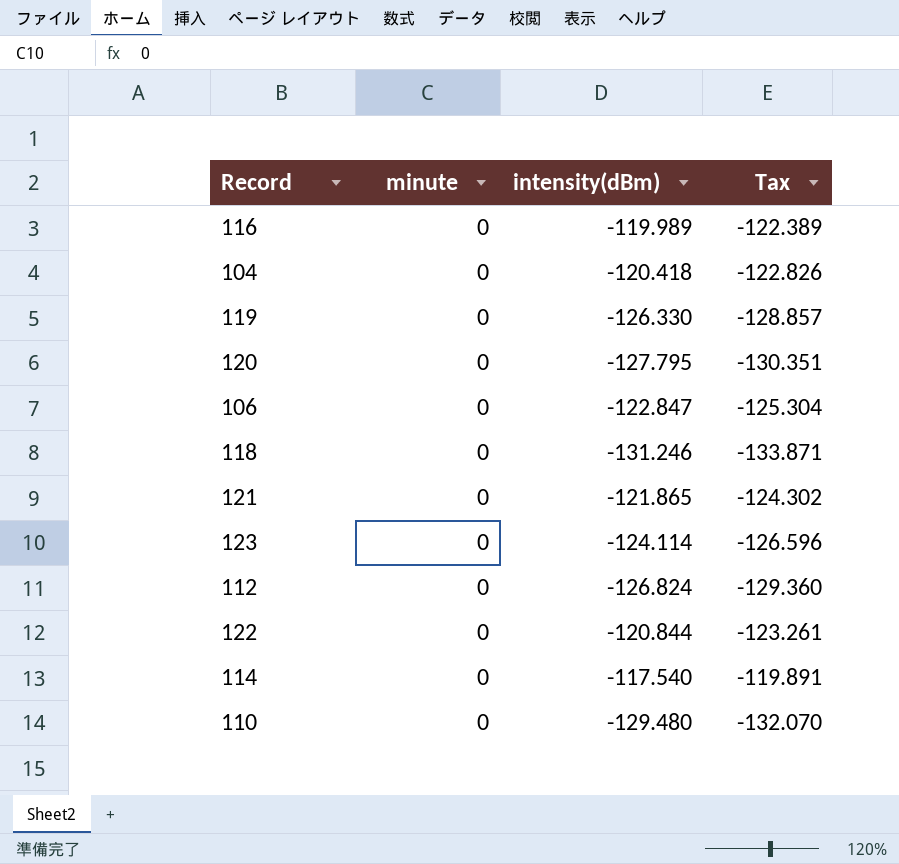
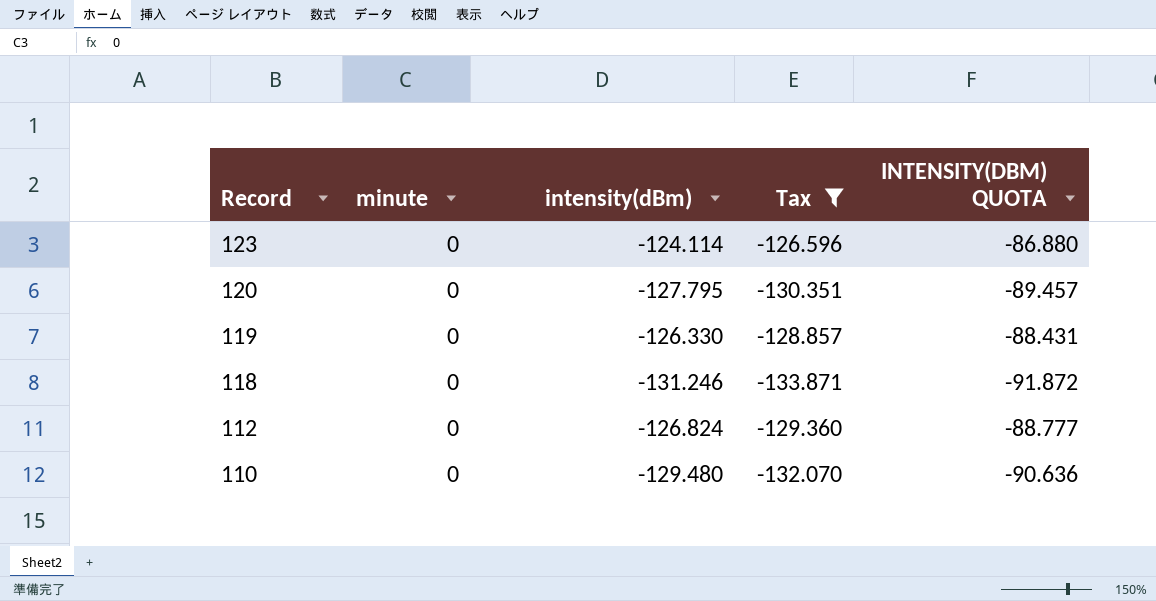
filter: none -> Tax <= -126.596
row order: none -> Record descending
column INTENSITY(DBM) QUOTA | formula: none -> [intensity(dBm)] * 0.7

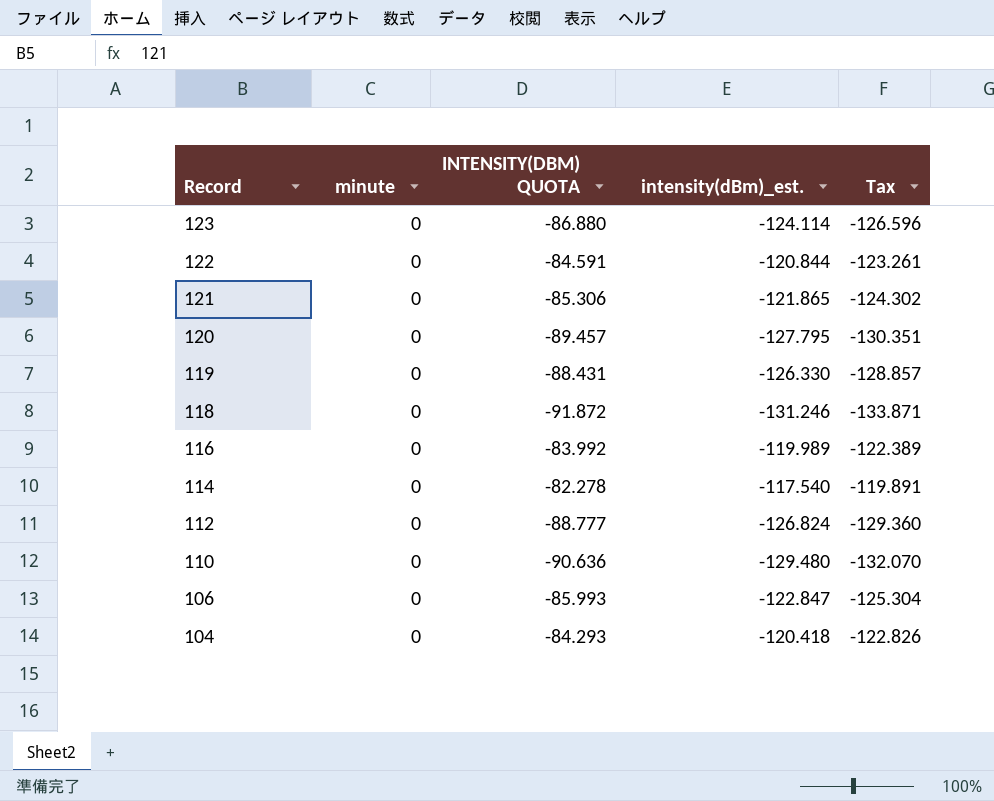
filter: Tax <= -126.596 -> none
column INTENSITY(DBM) QUOTA | position: 5 -> 3
column name: intensity(dBm) -> intensity(dBm)_est.

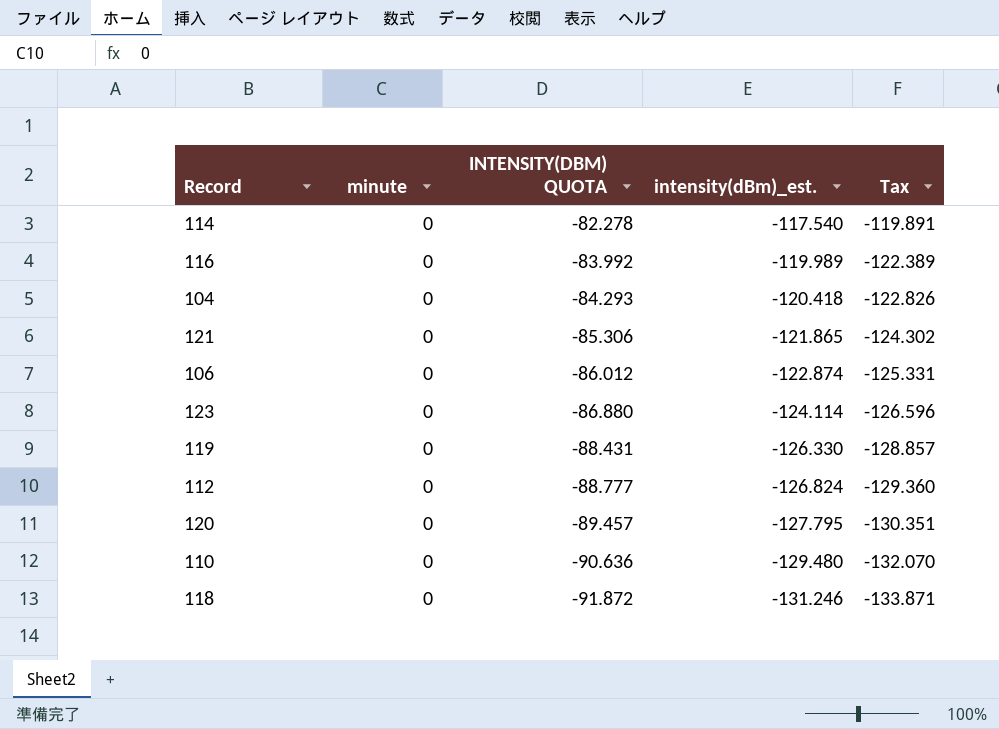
row order: Record descending -> INTENSITY(DBM) QUOTA descending
row 122: 0 | -84.591 | -120.844 | -123.261 -> none
106 | INTENSITY(DBM) QUOTA: -85.993 -> -86.012
106 | intensity(dBm)_est.: -122.847 -> -122.874
106 | Tax: -125.304 -> -125.331

